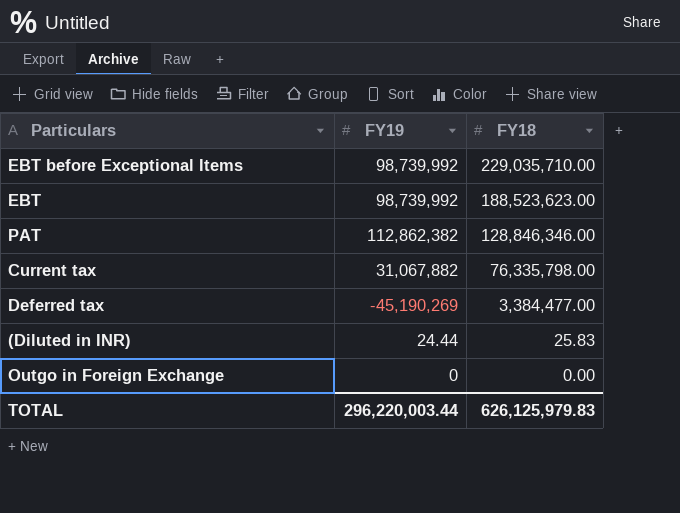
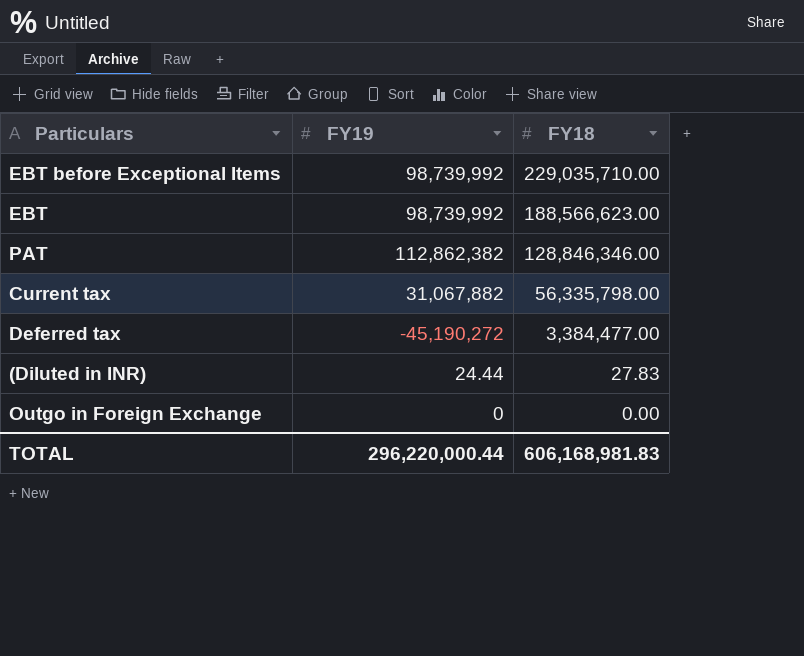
EBT | FY18: 188,523,623.00 -> 188,566,623.00
Current tax | FY18: 76,335,798.00 -> 56,335,798.00
Deferred tax | FY19: -45,190,269 -> -45,190,272
(Diluted in INR) | FY18: 25.83 -> 27.83
TOTAL | FY19: 296,220,003.44 -> 296,220,000.44
TOTAL | FY18: 626,125,979.83 -> 606,168,981.83

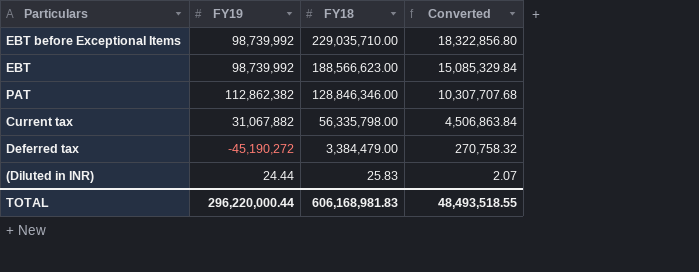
column Converted | formula: none -> [FY18] * 0.08
row Outgo in Foreign Exchange: 0 | 0.00 -> none
Deferred tax | FY18: 3,384,477.00 -> 3,384,479.00
(Diluted in INR) | FY18: 27.83 -> 25.83

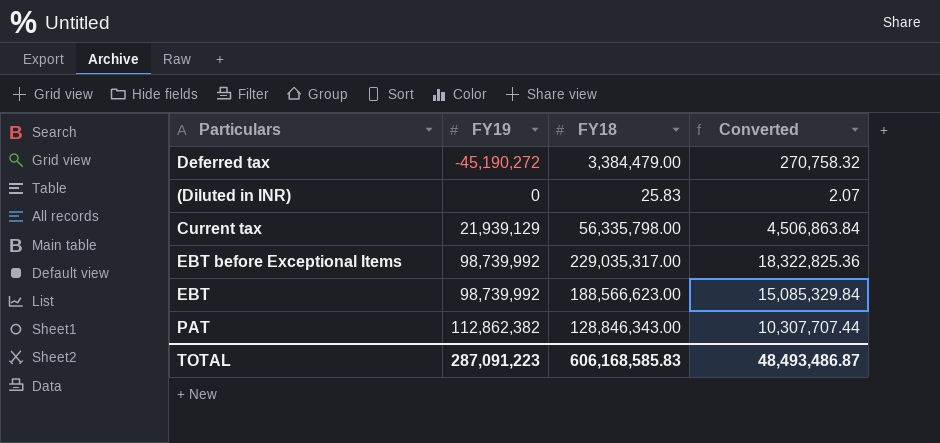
row order: FY18 descending -> FY19 ascending
(Diluted in INR) | FY19: 24.44 -> 0
Current tax | FY19: 31,067,882 -> 21,939,129
EBT before Exceptional Items | FY18: 229,035,710.00 -> 229,035,317.00
EBT before Exceptional Items | Converted: 18,322,856.80 -> 18,322,825.36
PAT | FY18: 128,846,346.00 -> 128,846,343.00
PAT | Converted: 10,307,707.68 -> 10,307,707.44
TOTAL | FY19: 296,220,000.44 -> 287,091,223
TOTAL | FY18: 606,168,981.83 -> 606,168,585.83
TOTAL | Converted: 48,493,518.55 -> 48,493,486.87

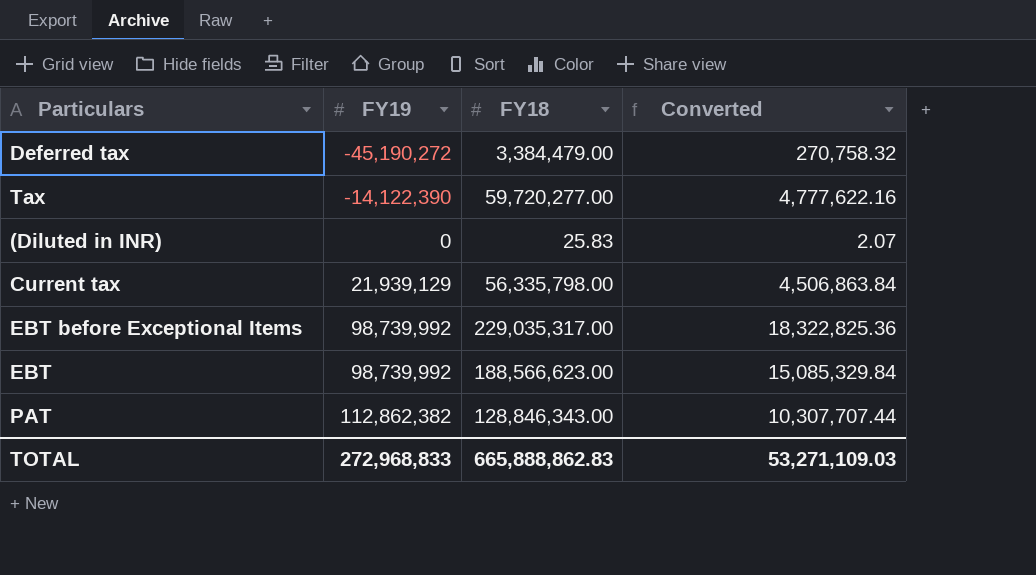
row Tax: none -> -14,122,390 | 59,720,277.00 | 4,777,622.16
TOTAL | FY19: 287,091,223 -> 272,968,833
TOTAL | FY18: 606,168,585.83 -> 665,888,862.83
TOTAL | Converted: 48,493,486.87 -> 53,271,109.03

